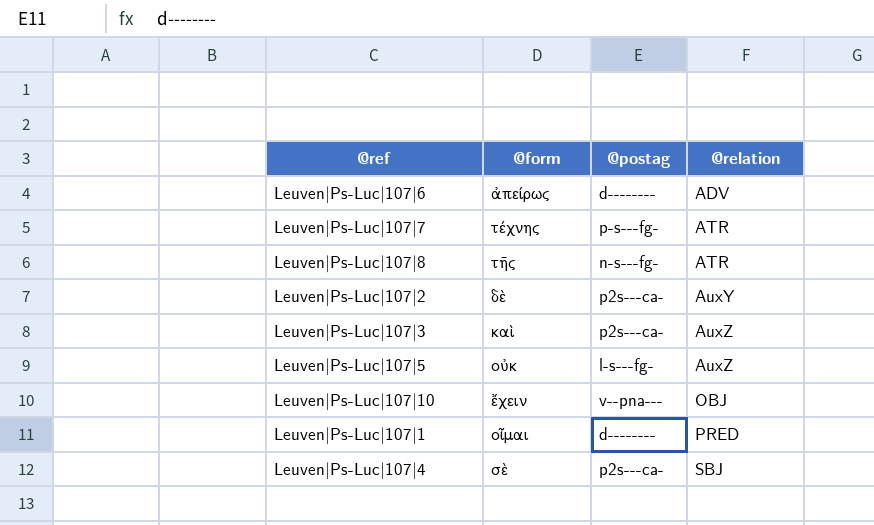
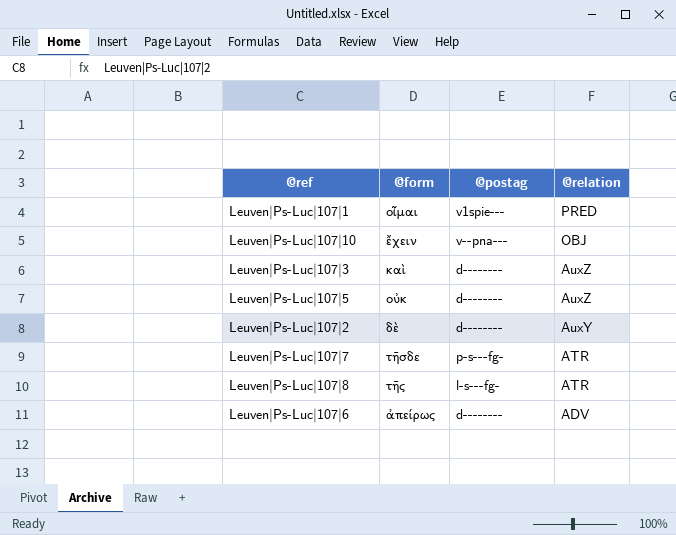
row order: @relation ascending -> @relation descending
row Leuven|Ps-Luc|107|4: σὲ | p2s---ca- | SBJ -> none
Leuven|Ps-Luc|107|1 | @postag: d-------- -> v1spie---
Leuven|Ps-Luc|107|3 | @postag: p2s---ca- -> d--------
Leuven|Ps-Luc|107|5 | @postag: l-s---fg- -> d--------
Leuven|Ps-Luc|107|2 | @postag: p2s---ca- -> d--------
Leuven|Ps-Luc|107|7 | @form: τέχνης -> τῆσδε
Leuven|Ps-Luc|107|8 | @postag: n-s---fg- -> l-s---fg-

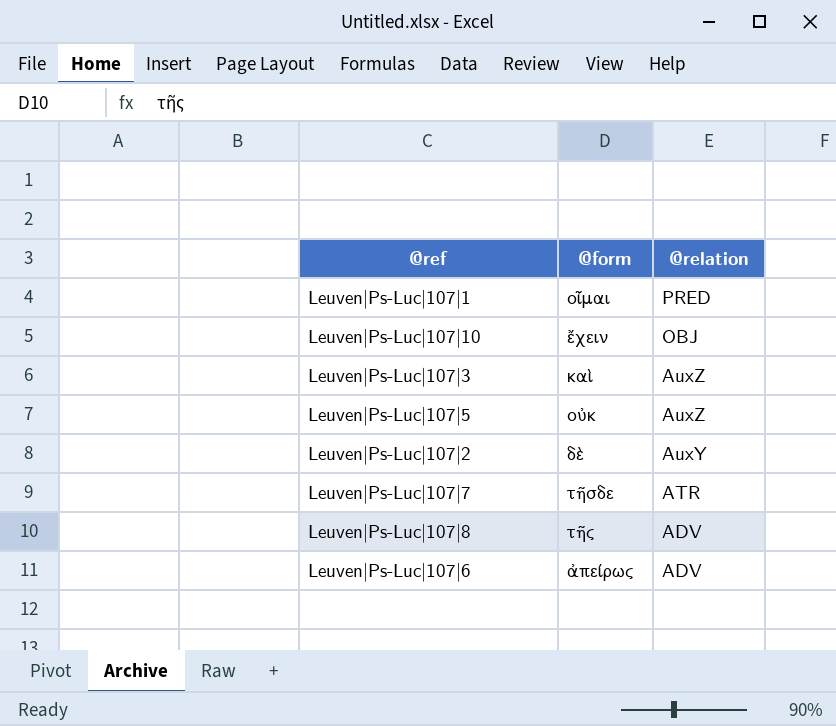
column @postag | position: 3 -> none
Leuven|Ps-Luc|107|8 | @relation: ATR -> ADV

